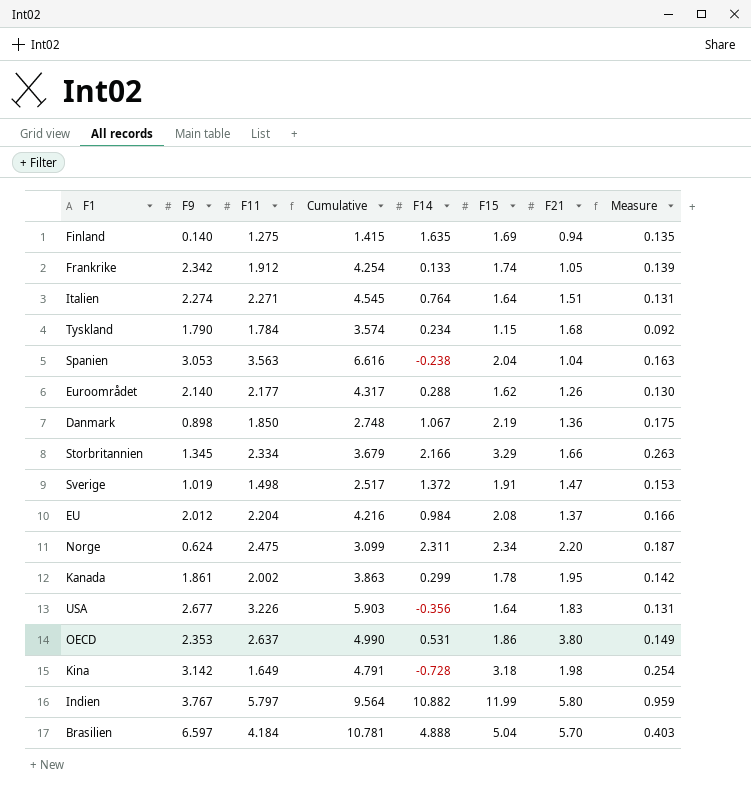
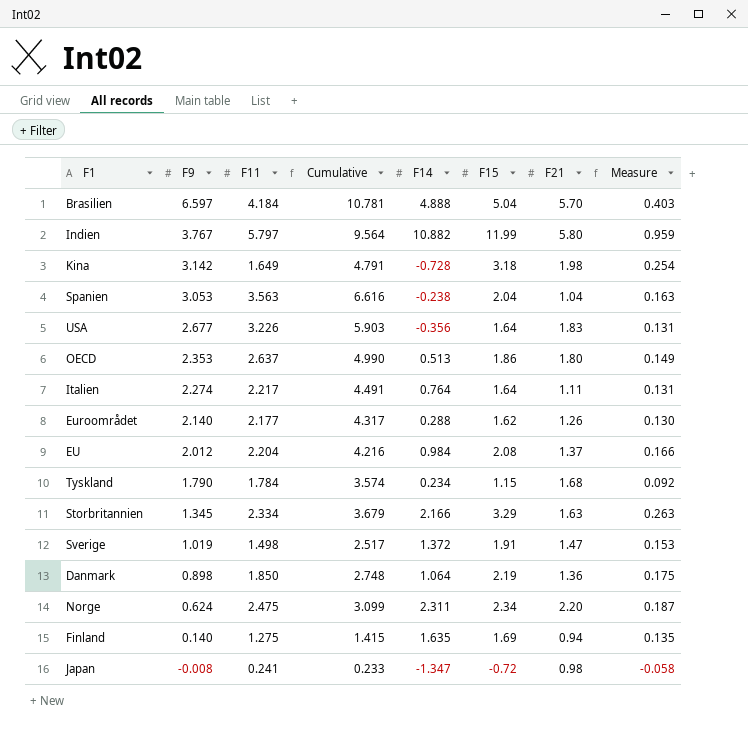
row order: none -> F9 descending
row Frankrike: 2.342 | 1.912 | 4.254 | 0.133 | 1.74 | 1.05 | 0.139 -> none
row Kanada: 1.861 | 2.002 | 3.863 | 0.299 | 1.78 | 1.95 | 0.142 -> none
OECD | F14: 0.531 -> 0.513
OECD | F21: 3.80 -> 1.80
Italien | F11: 2.271 -> 2.217
Italien | Cumulative: 4.545 -> 4.491
Italien | F21: 1.51 -> 1.11
Storbritannien | F21: 1.66 -> 1.63
Danmark | F14: 1.067 -> 1.064
row Japan: none -> -0.008 | 0.241 | 0.233 | -1.347 | -0.72 | 0.98 | -0.058

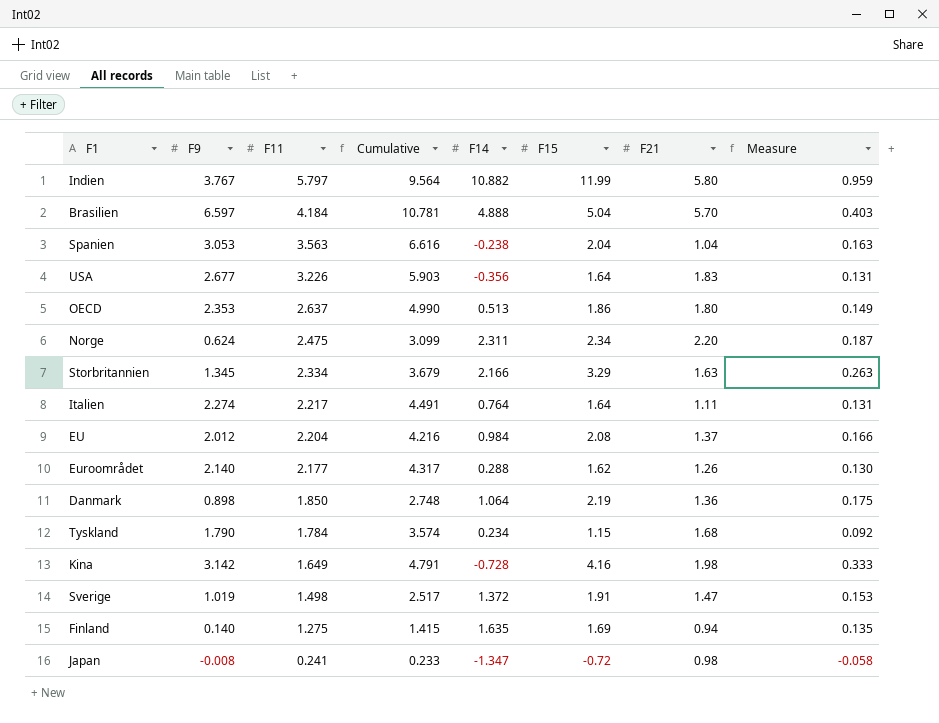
row order: F9 descending -> F11 descending
Kina | F15: 3.18 -> 4.16
Kina | Measure: 0.254 -> 0.333

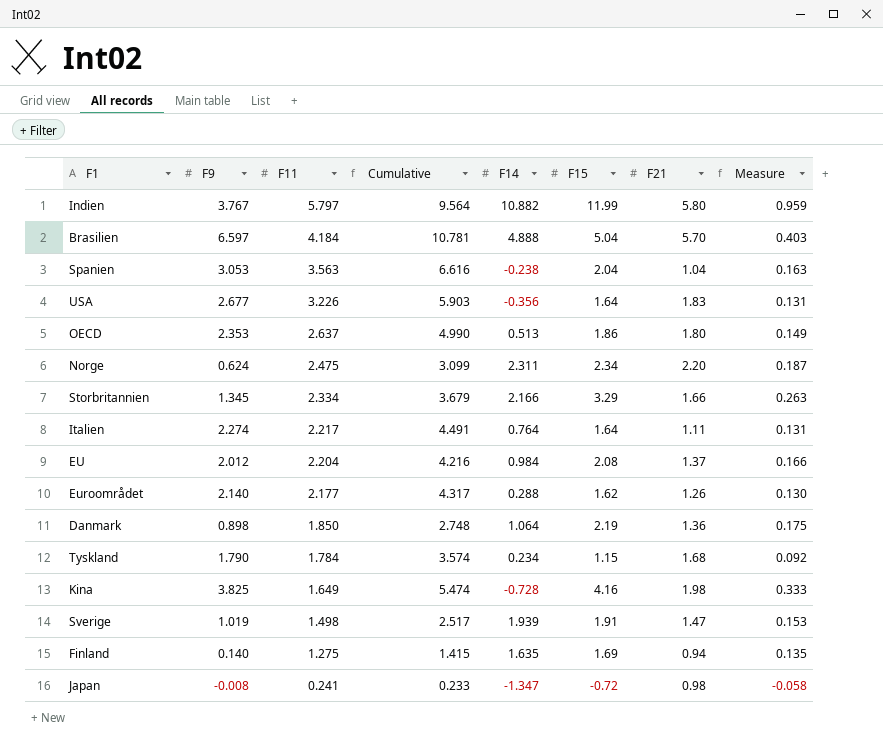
Storbritannien | F21: 1.63 -> 1.66
Kina | F9: 3.142 -> 3.825
Kina | Cumulative: 4.791 -> 5.474
Sverige | F14: 1.372 -> 1.939

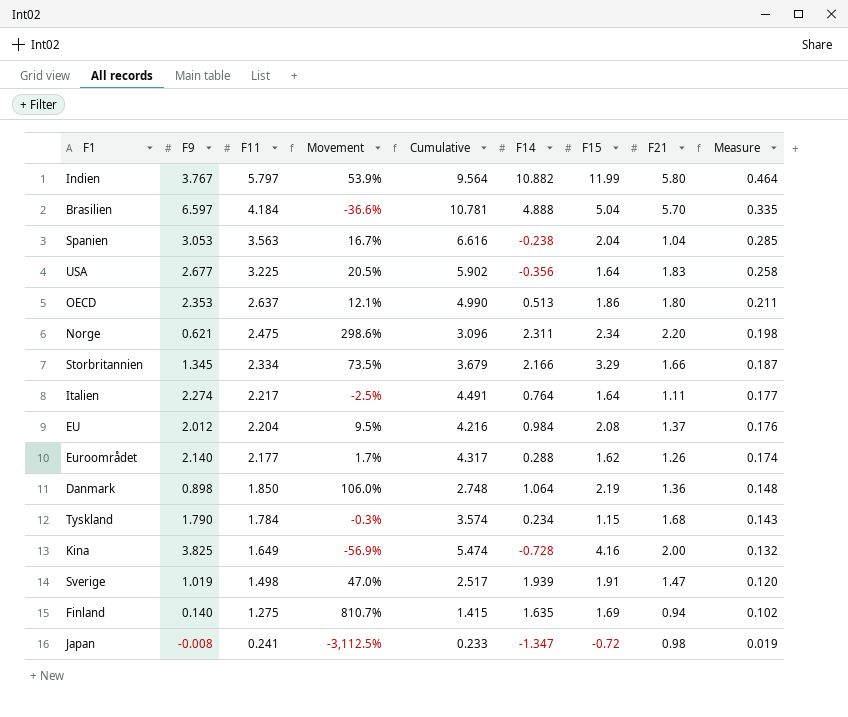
column Movement | formula: none -> ([F11] - [F9]) / [F9]
column Measure | formula: [F15] * 0.08 -> [F11] * 0.08
USA | F11: 3.226 -> 3.225
USA | Cumulative: 5.903 -> 5.902
Norge | F9: 0.624 -> 0.621
Norge | Cumulative: 3.099 -> 3.096
Kina | F21: 1.98 -> 2.00

